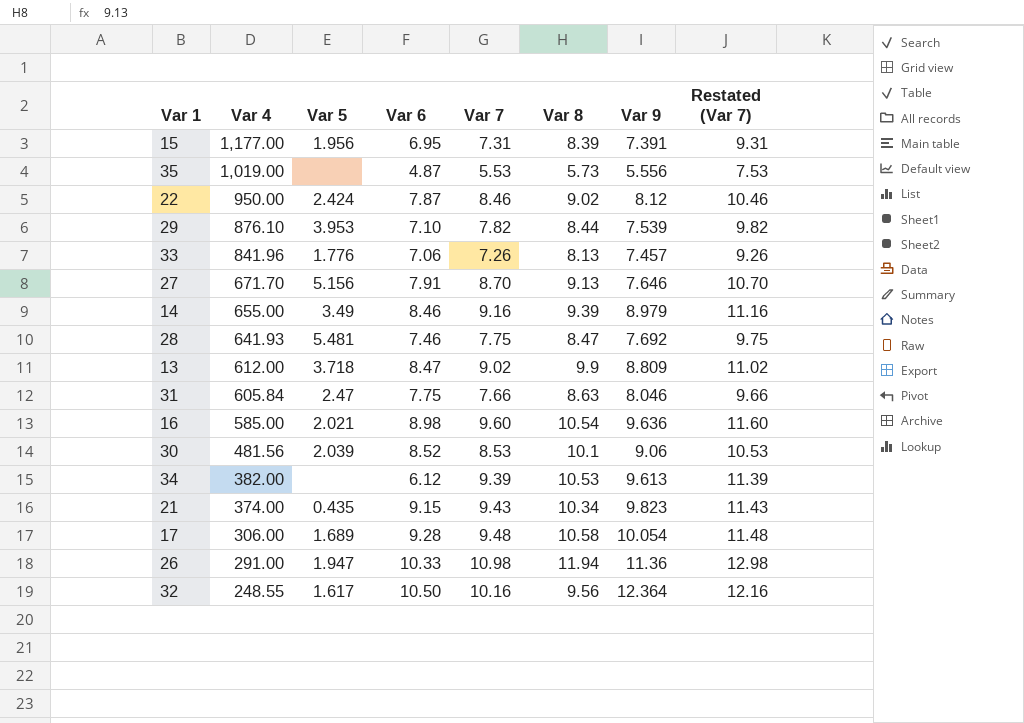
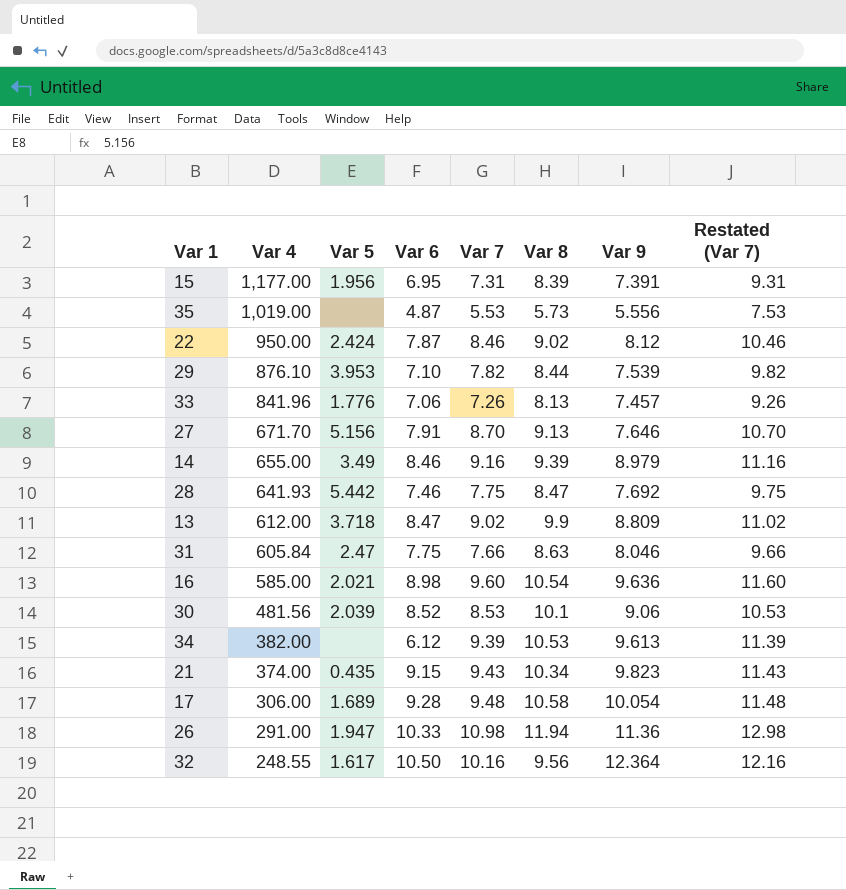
28 | Var 5: 5.481 -> 5.442

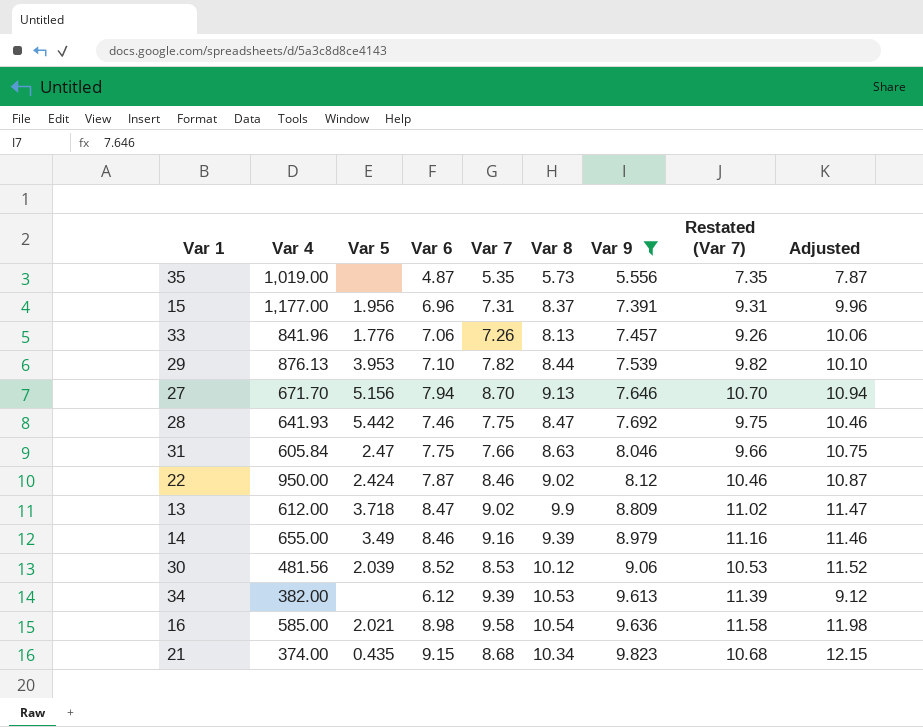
filter: none -> Var 9 <= 9.823
row order: Var 4 descending -> Var 9 ascending
column Adjusted | formula: none -> [Var 6] + 3
35 | Var 7: 5.53 -> 5.35
35 | Restated (Var 7): 7.53 -> 7.35
15 | Var 6: 6.95 -> 6.96
15 | Var 8: 8.39 -> 8.37
29 | Var 4: 876.10 -> 876.13
27 | Var 6: 7.91 -> 7.94
30 | Var 8: 10.1 -> 10.12
16 | Var 7: 9.60 -> 9.58
16 | Restated (Var 7): 11.60 -> 11.58
21 | Var 7: 9.43 -> 8.68
21 | Restated (Var 7): 11.43 -> 10.68

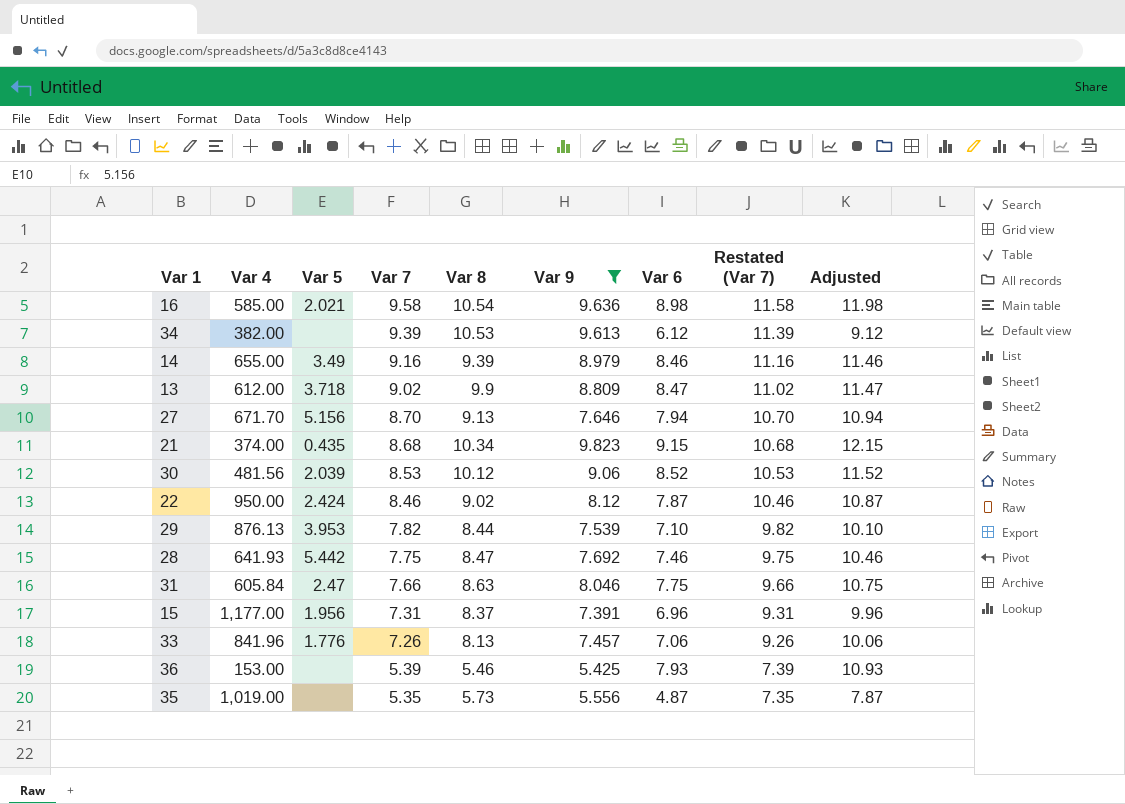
row order: Var 9 ascending -> Var 7 descending
column Var 6 | position: 4 -> 7
row 36: none -> 153.00 | none | 5.39 | 5.46 | 5.425 | 7.93 | 7.39 | 10.93

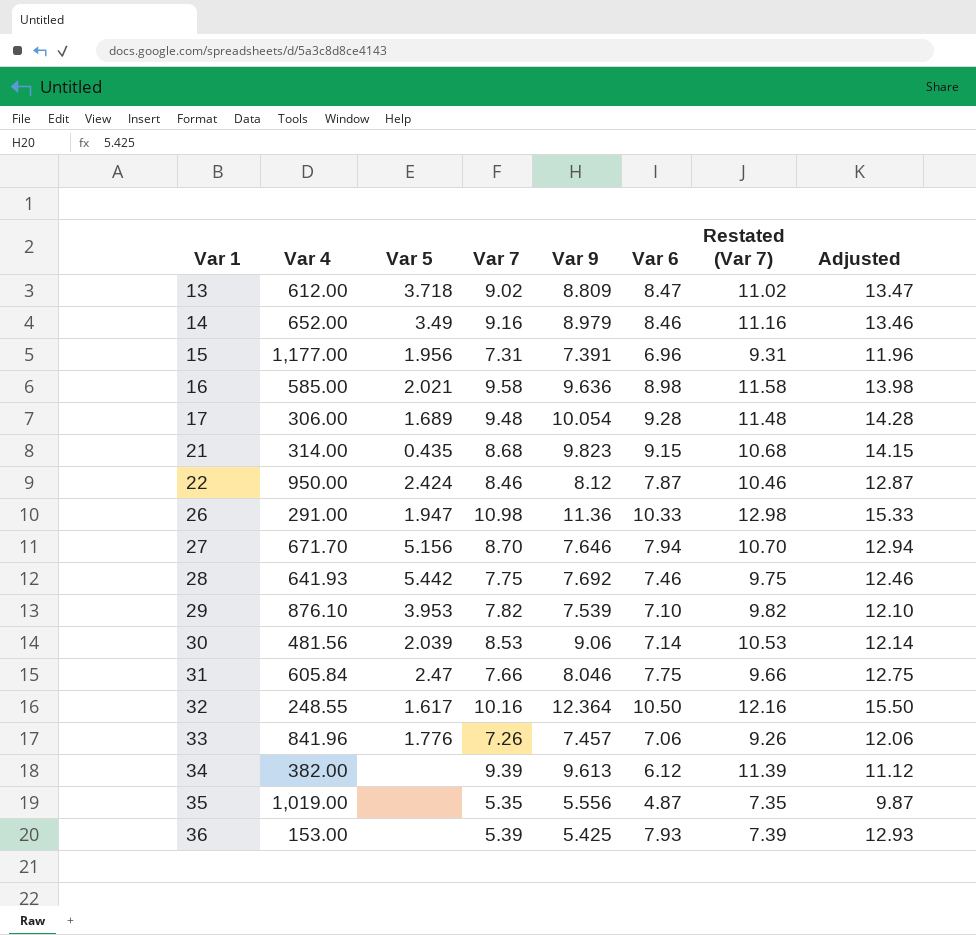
filter: Var 9 <= 9.823 -> none
row order: Var 7 descending -> Var 1 ascending
column Var 8 | position: 5 -> none
column Adjusted | formula: [Var 6] + 3 -> [Var 6] + 5
14 | Var 4: 655.00 -> 652.00
21 | Var 4: 374.00 -> 314.00
29 | Var 4: 876.13 -> 876.10
30 | Var 6: 8.52 -> 7.14

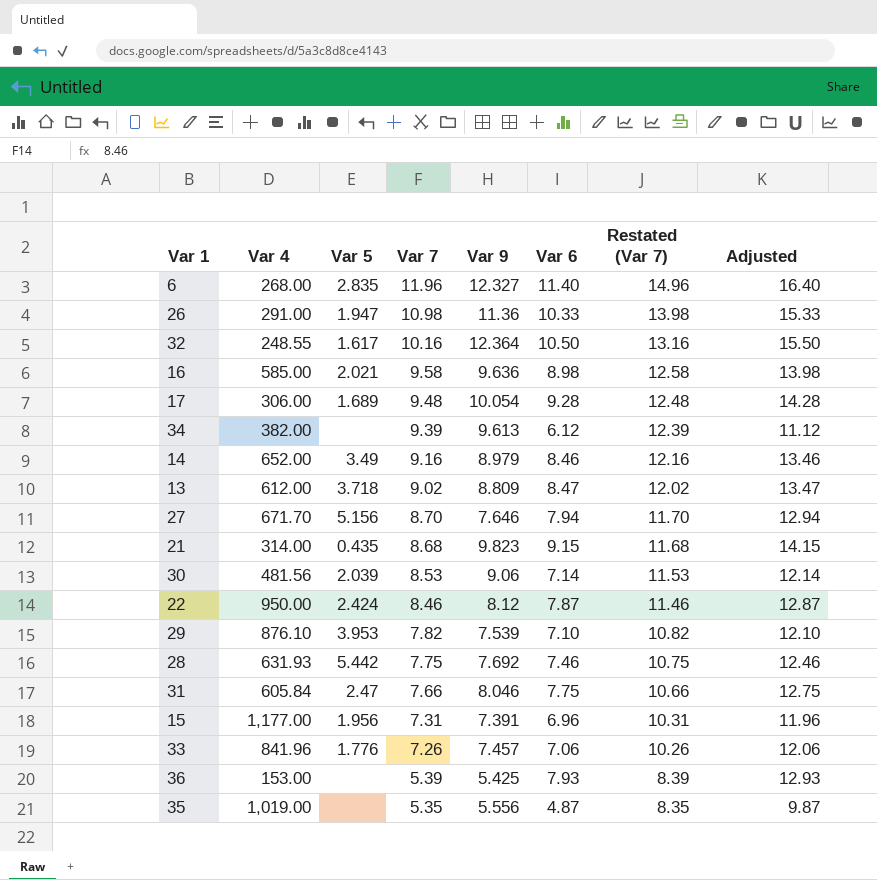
row order: Var 1 ascending -> Var 7 descending
column Restated (Var 7) | formula: [Var 7] + 2 -> [Var 7] + 3
row 6: none -> 268.00 | 2.835 | 11.96 | 12.327 | 11.40 | 14.96 | 16.40
28 | Var 4: 641.93 -> 631.93

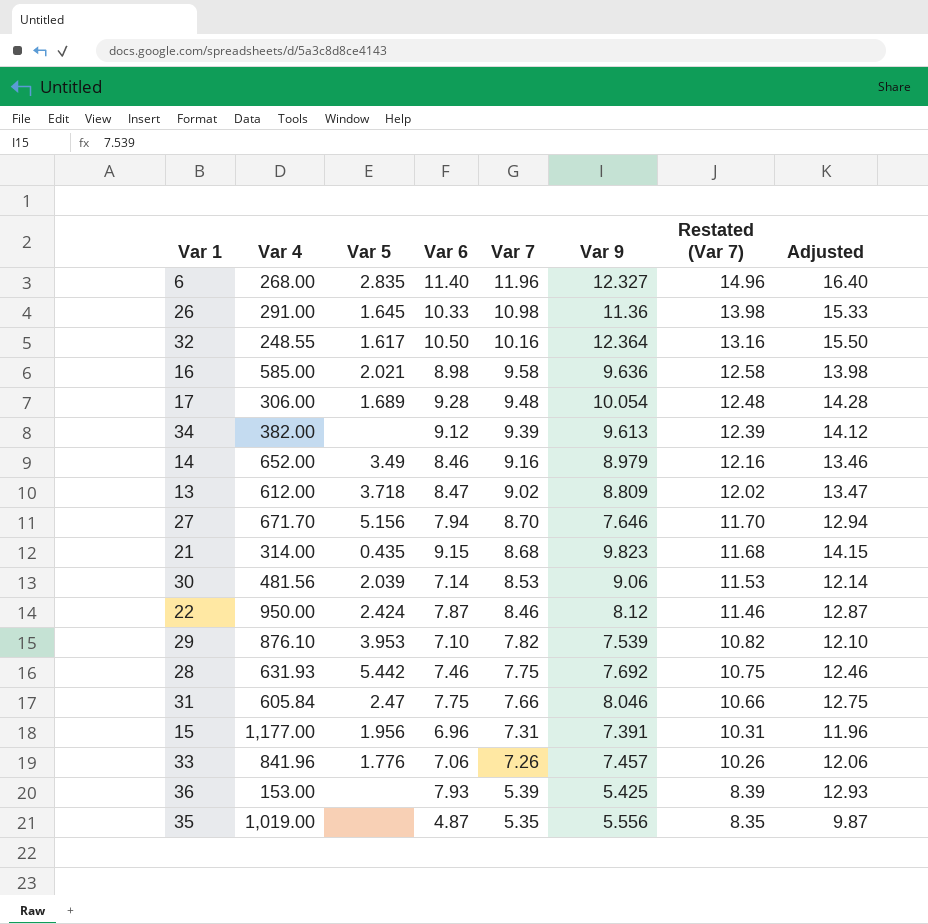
column Var 6 | position: 6 -> 4
26 | Var 5: 1.947 -> 1.645
34 | Var 6: 6.12 -> 9.12
34 | Adjusted: 11.12 -> 14.12

